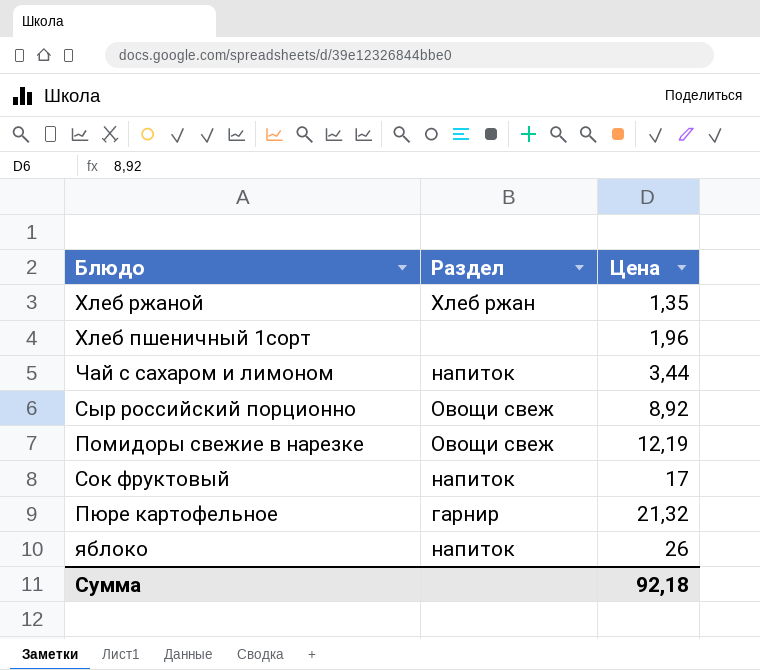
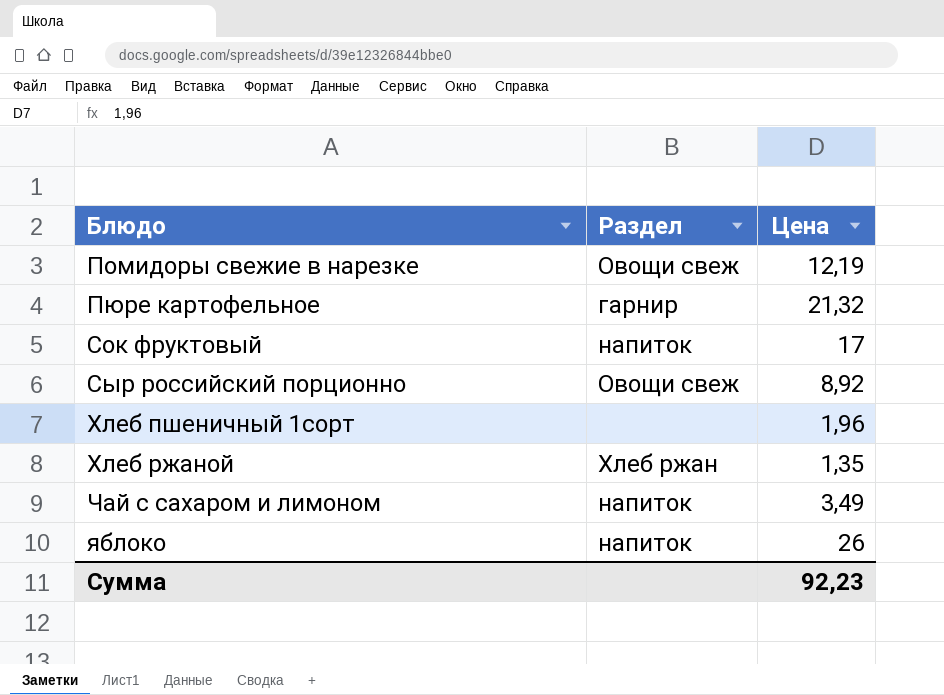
row order: Цена ascending -> Блюдо ascending
Чай с сахаром и лимоном | Цена: 3,44 -> 3,49
Сумма | Цена: 92,18 -> 92,23

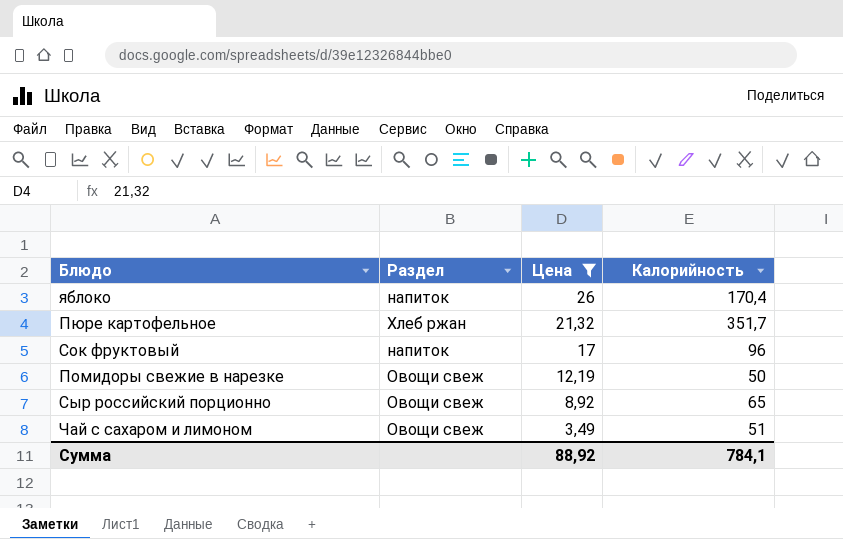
filter: none -> Цена >= 3,49
row order: Блюдо ascending -> Цена descending
column Калорийность | position: none -> 4
Пюре картофельное | Раздел: гарнир -> Хлеб ржан
Чай с сахаром и лимоном | Раздел: напиток -> Овощи свеж
Сумма | Цена: 92,23 -> 88,92

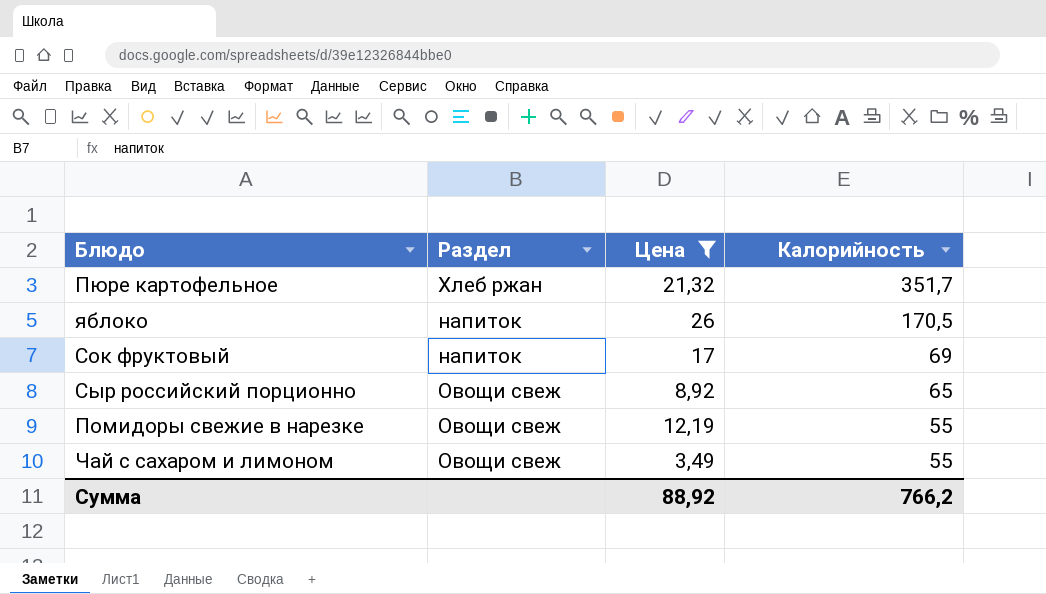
row order: Цена descending -> Калорийность descending
яблоко | Калорийность: 170,4 -> 170,5
Сок фруктовый | Калорийность: 96 -> 69
Помидоры свежие в нарезке | Калорийность: 50 -> 55
Чай с сахаром и лимоном | Калорийность: 51 -> 55
Сумма | Калорийность: 784,1 -> 766,2

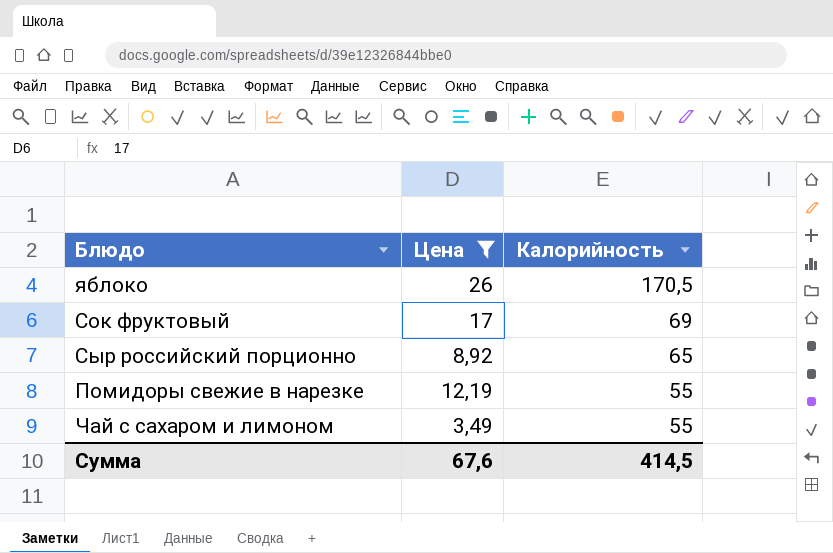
column Раздел | position: 2 -> none
row Пюре картофельное: Хлеб ржан | 21,32 | 351,7 -> none
Сумма | Цена: 88,92 -> 67,6
Сумма | Калорийность: 766,2 -> 414,5

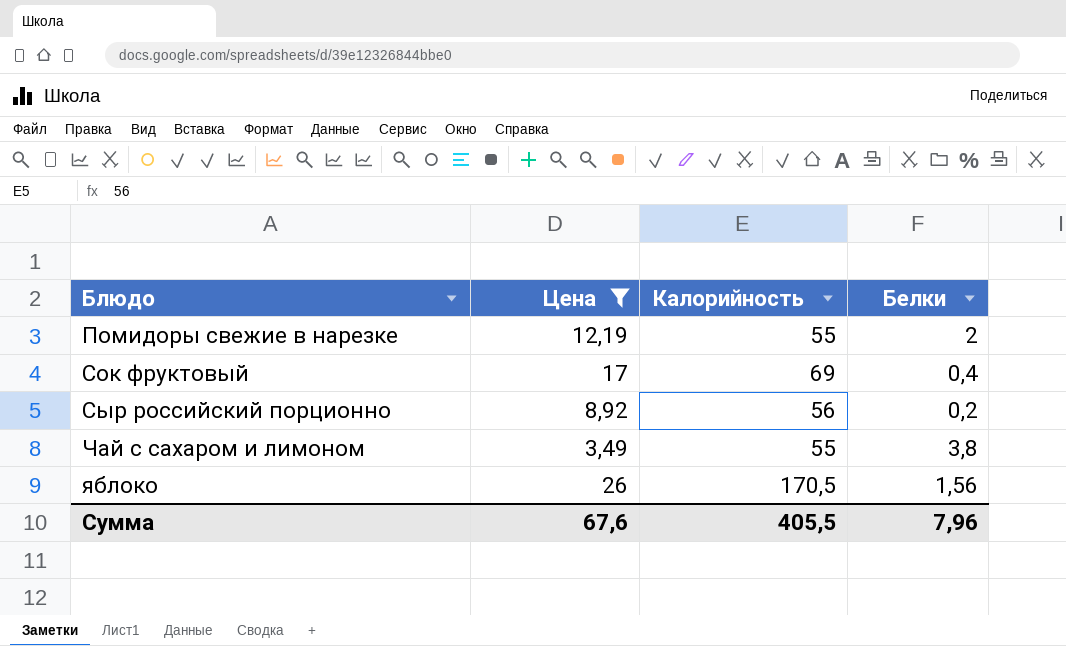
row order: Калорийность descending -> Блюдо ascending
column Белки | position: none -> 4
Сыр российский порционно | Калорийность: 65 -> 56
Сумма | Калорийность: 414,5 -> 405,5

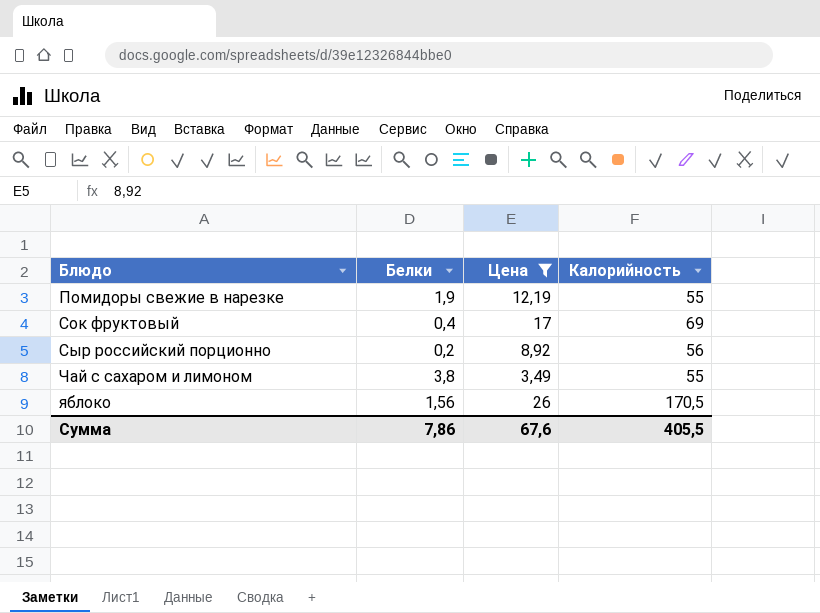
column Белки | position: 4 -> 2
Помидоры свежие в нарезке | Белки: 2 -> 1,9
Сумма | Белки: 7,96 -> 7,86

